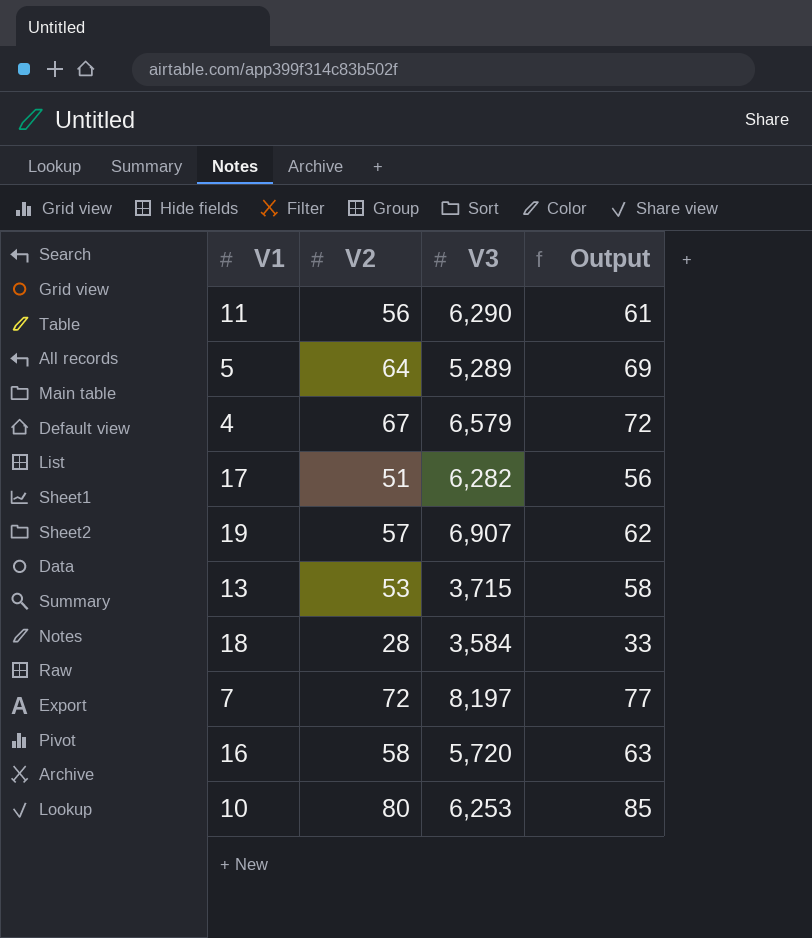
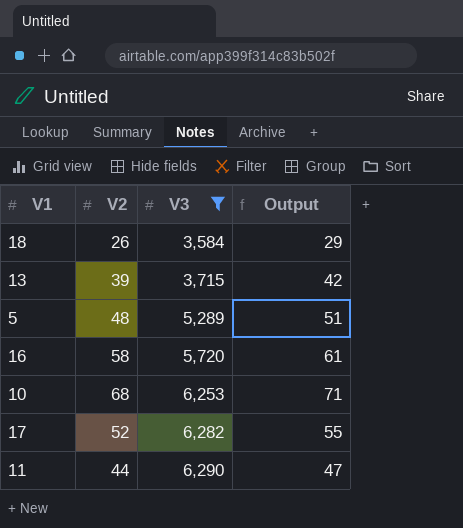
filter: none -> V3 <= 6,290
row order: none -> V3 ascending
column Output | formula: [V2] + 5 -> [V2] + 3
18 | V2: 28 -> 26
13 | V2: 53 -> 39
5 | V2: 64 -> 48
10 | V2: 80 -> 68
17 | V2: 51 -> 52
11 | V2: 56 -> 44

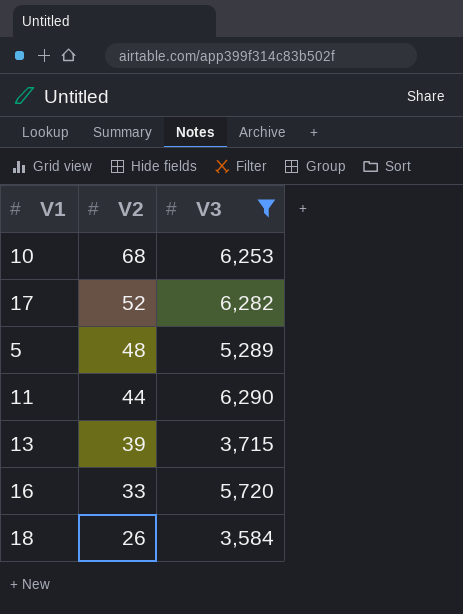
row order: V3 ascending -> V2 descending
column Output | formula: [V2] + 3 -> none
16 | V2: 58 -> 33

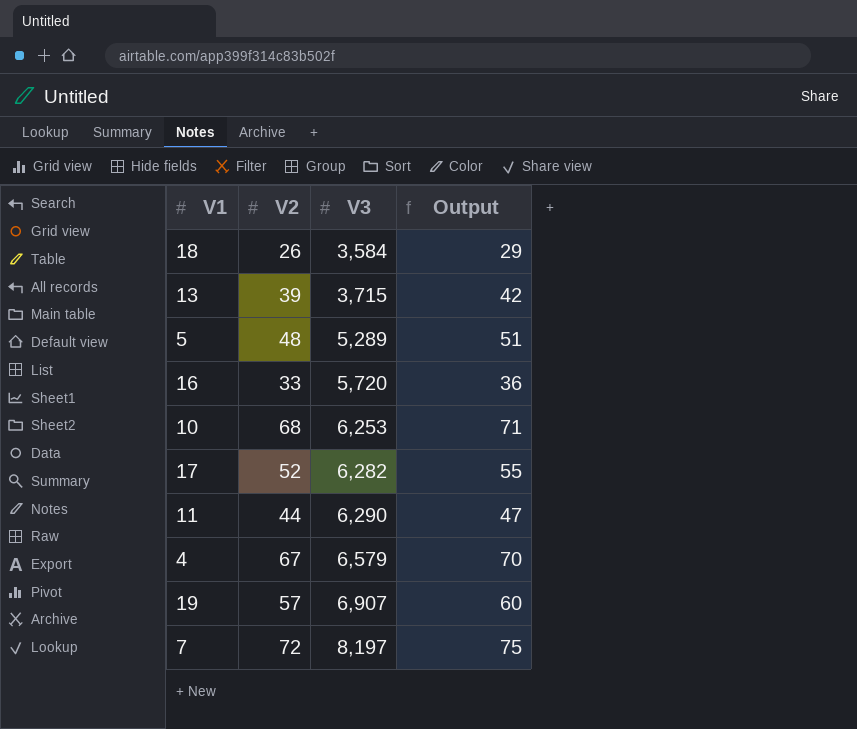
filter: V3 <= 6,290 -> none
row order: V2 descending -> V3 ascending
column Output | formula: none -> [V2] + 3

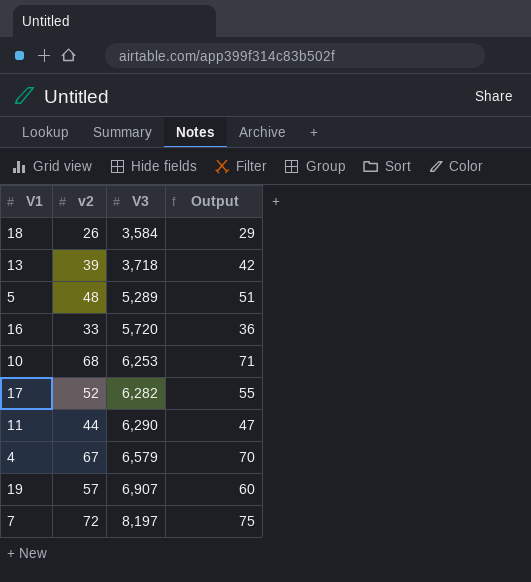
column name: V2 -> v2
13 | V3: 3,715 -> 3,718

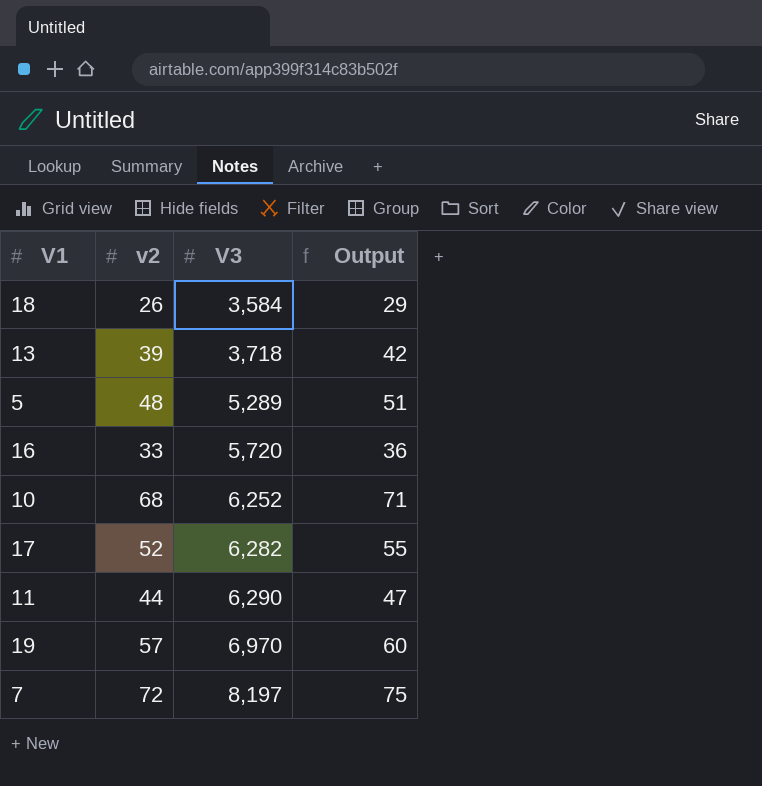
row 4: 67 | 6,579 | 70 -> none
10 | V3: 6,253 -> 6,252
19 | V3: 6,907 -> 6,970

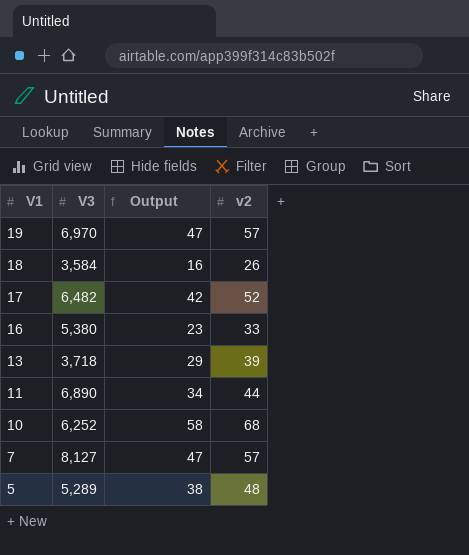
row order: V3 ascending -> V1 descending
column Output | formula: [v2] + 3 -> [v2] - 10
column v2 | position: 2 -> 4
17 | V3: 6,282 -> 6,482
16 | V3: 5,720 -> 5,380
11 | V3: 6,290 -> 6,890
7 | V3: 8,197 -> 8,127
7 | v2: 72 -> 57

